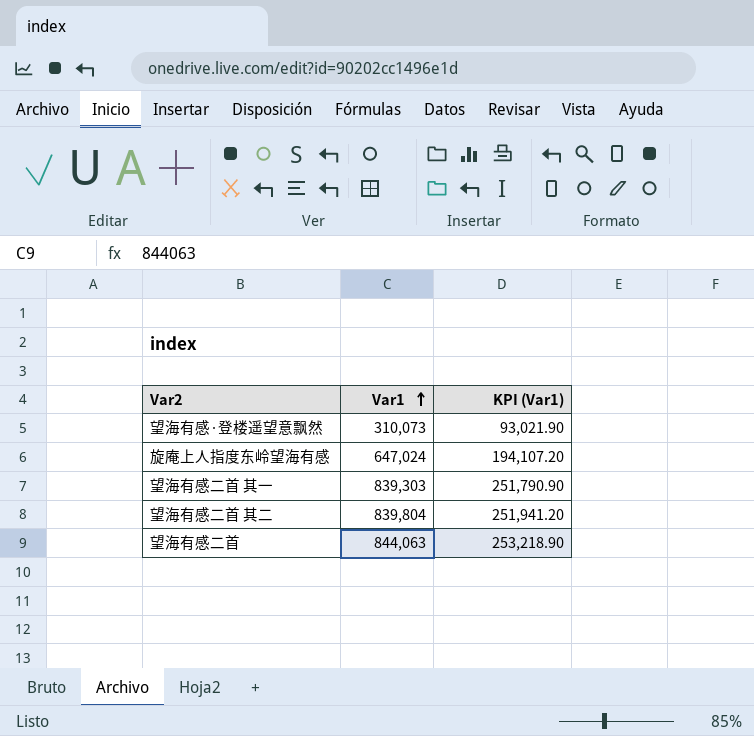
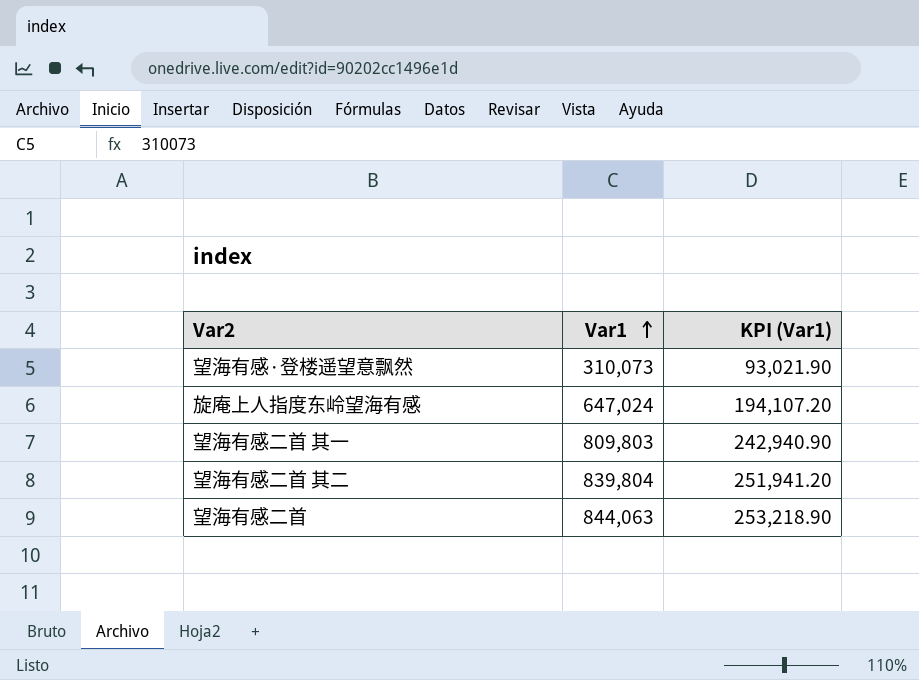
望海有感二首 其一 | Var1: 839,303 -> 809,803
望海有感二首 其一 | KPI (Var1): 251,790.90 -> 242,940.90

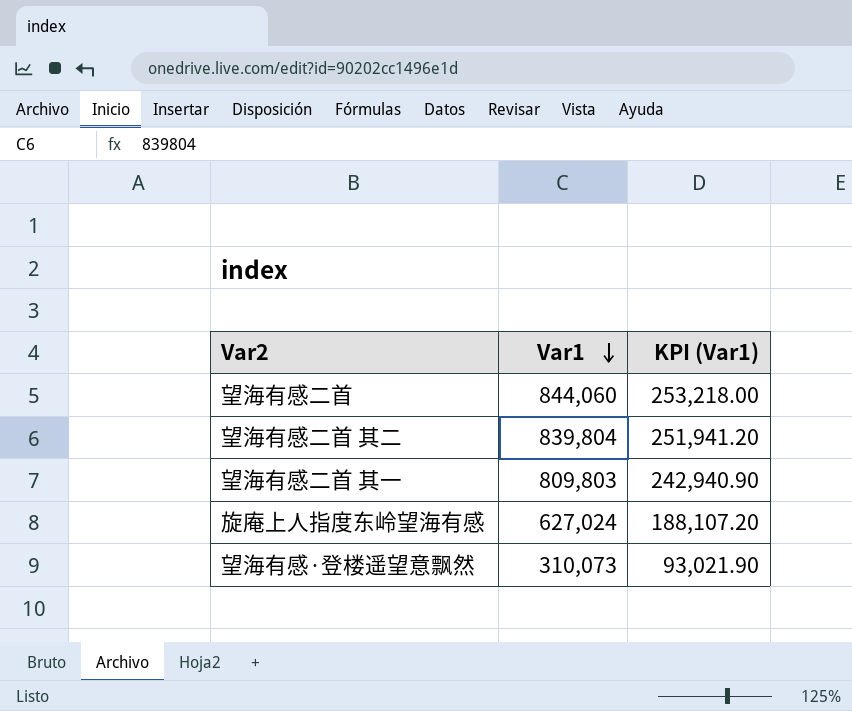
row order: Var1 ascending -> Var1 descending
望海有感二首 | Var1: 844,063 -> 844,060
望海有感二首 | KPI (Var1): 253,218.90 -> 253,218.00
旋庵上人指度东岭望海有感 | Var1: 647,024 -> 627,024
旋庵上人指度东岭望海有感 | KPI (Var1): 194,107.20 -> 188,107.20

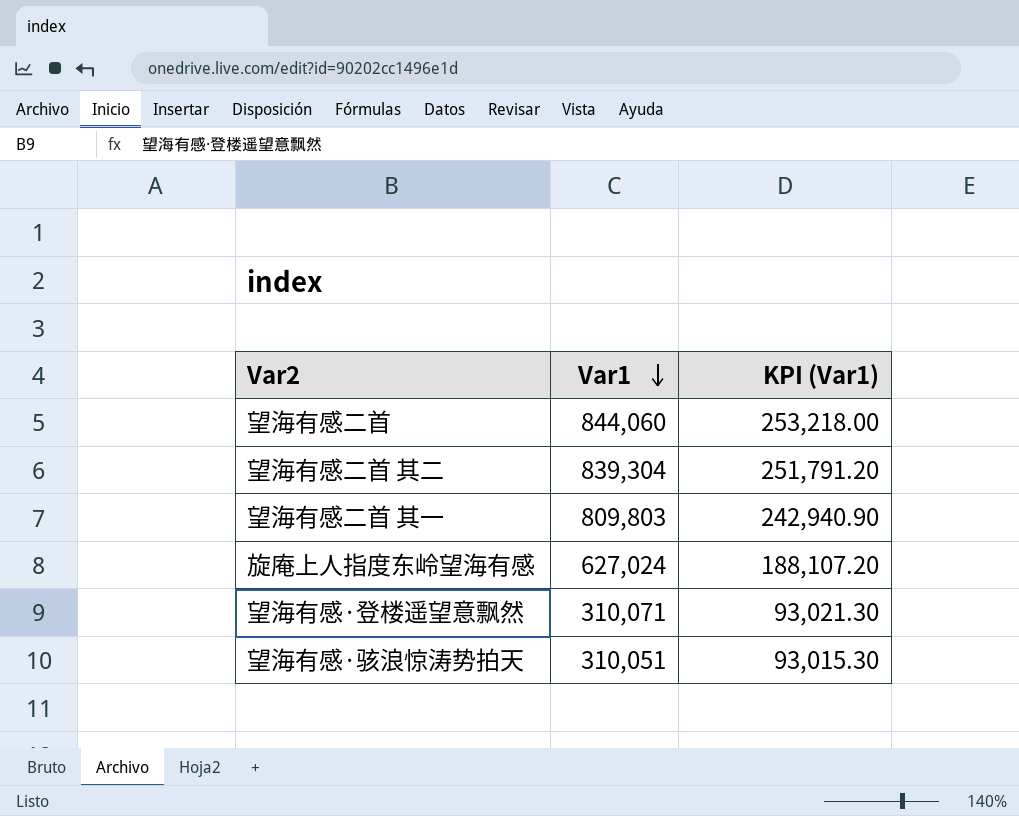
望海有感二首 其二 | Var1: 839,804 -> 839,304
望海有感二首 其二 | KPI (Var1): 251,941.20 -> 251,791.20
望海有感·登楼遥望意飘然 | Var1: 310,073 -> 310,071
望海有感·登楼遥望意飘然 | KPI (Var1): 93,021.90 -> 93,021.30
row 望海有感·骇浪惊涛势拍天: none -> 310,051 | 93,015.30

